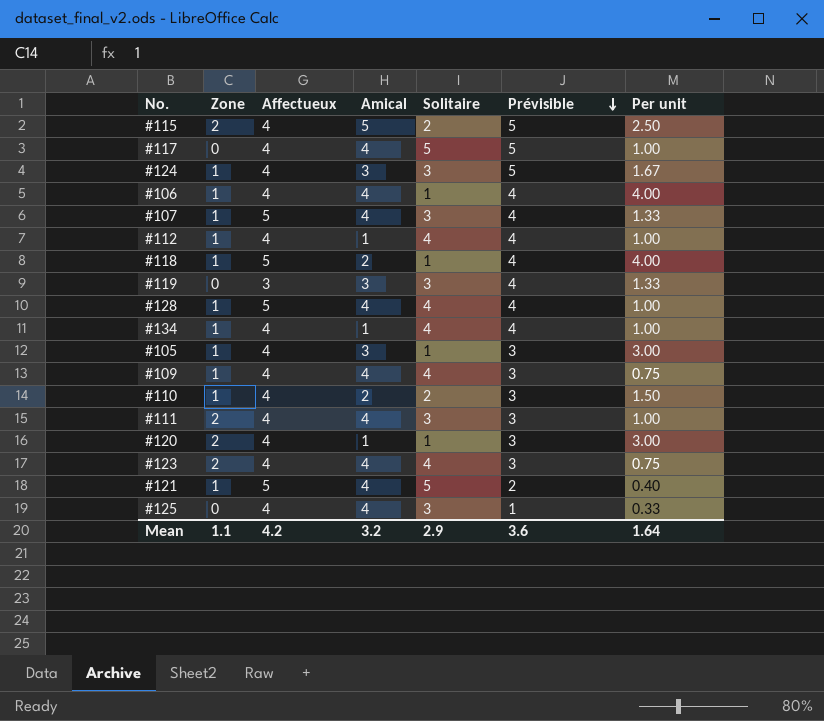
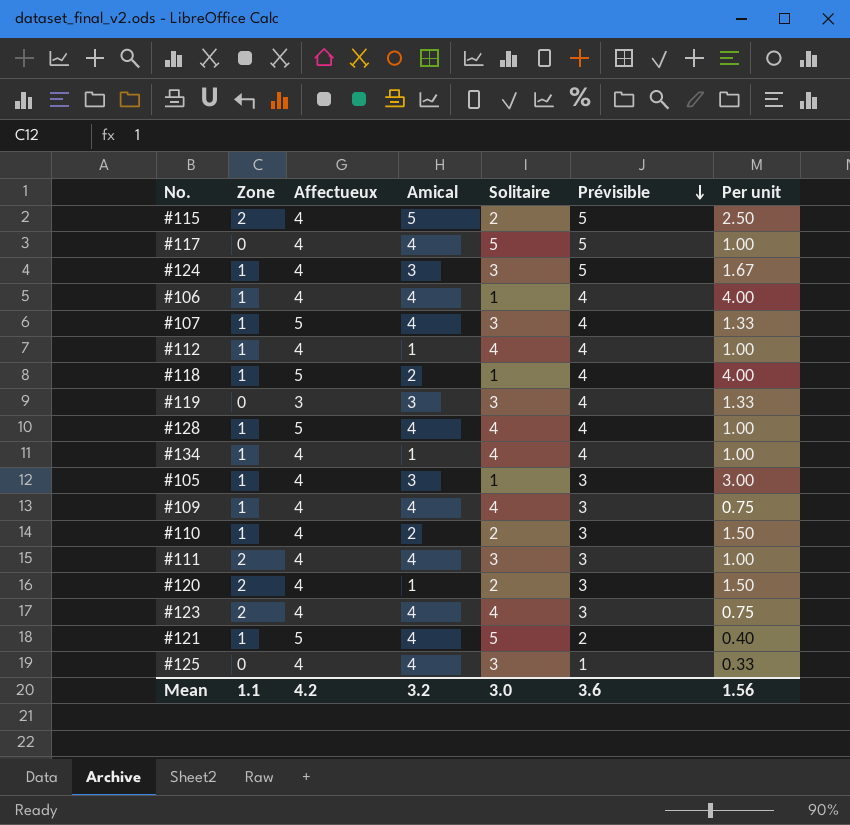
#120 | Solitaire: 1 -> 2
#120 | Per unit: 3.00 -> 1.50
Mean | Solitaire: 2.9 -> 3.0
Mean | Per unit: 1.64 -> 1.56

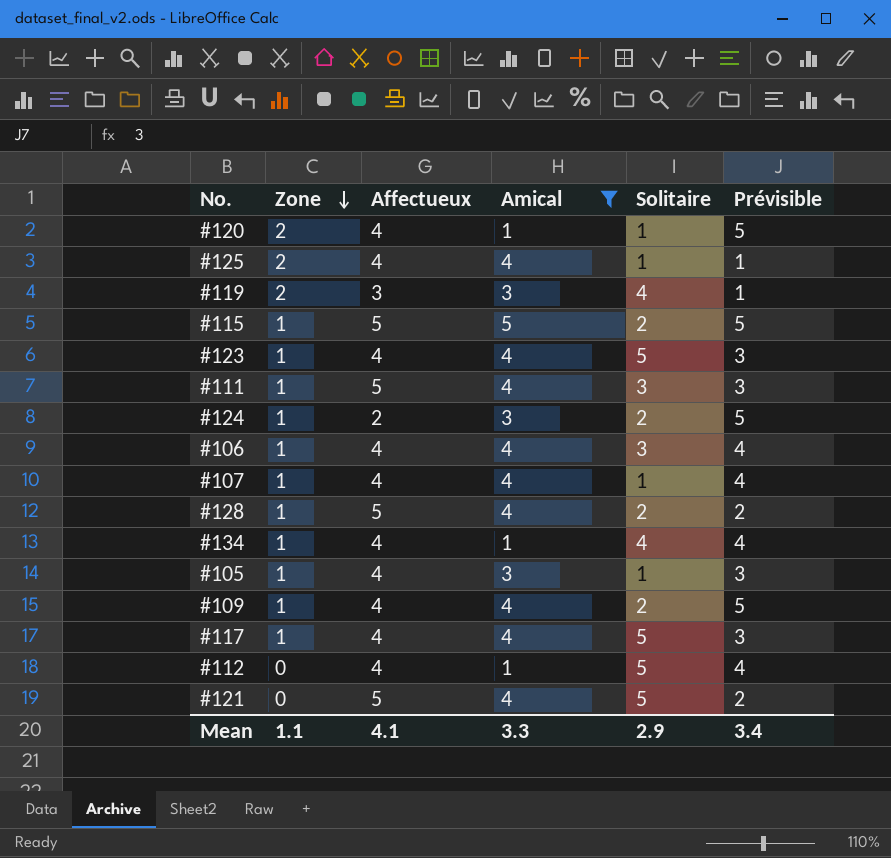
filter: none -> Amical != 2
row order: Prévisible descending -> Zone descending
column Per unit | formula: [Prévisible] / [Solitaire] -> none
#120 | Solitaire: 2 -> 1
#120 | Prévisible: 3 -> 5
#125 | Zone: 0 -> 2
#125 | Solitaire: 3 -> 1
#119 | Zone: 0 -> 2
#119 | Solitaire: 3 -> 4
#119 | Prévisible: 4 -> 1
#115 | Zone: 2 -> 1
#115 | Affectueux: 4 -> 5
#123 | Zone: 2 -> 1
#123 | Solitaire: 4 -> 5
#111 | Zone: 2 -> 1
#111 | Affectueux: 4 -> 5
#124 | Affectueux: 4 -> 2
#124 | Solitaire: 3 -> 2
#106 | Solitaire: 1 -> 3
#107 | Affectueux: 5 -> 4
#107 | Solitaire: 3 -> 1
#128 | Solitaire: 4 -> 2
#128 | Prévisible: 4 -> 2
#109 | Solitaire: 4 -> 2
#109 | Prévisible: 3 -> 5
#117 | Zone: 0 -> 1
#117 | Prévisible: 5 -> 3
#112 | Zone: 1 -> 0
#112 | Solitaire: 4 -> 5
#121 | Zone: 1 -> 0
Mean | Affectueux: 4.2 -> 4.1
Mean | Amical: 3.2 -> 3.3
Mean | Solitaire: 3.0 -> 2.9
Mean | Prévisible: 3.6 -> 3.4

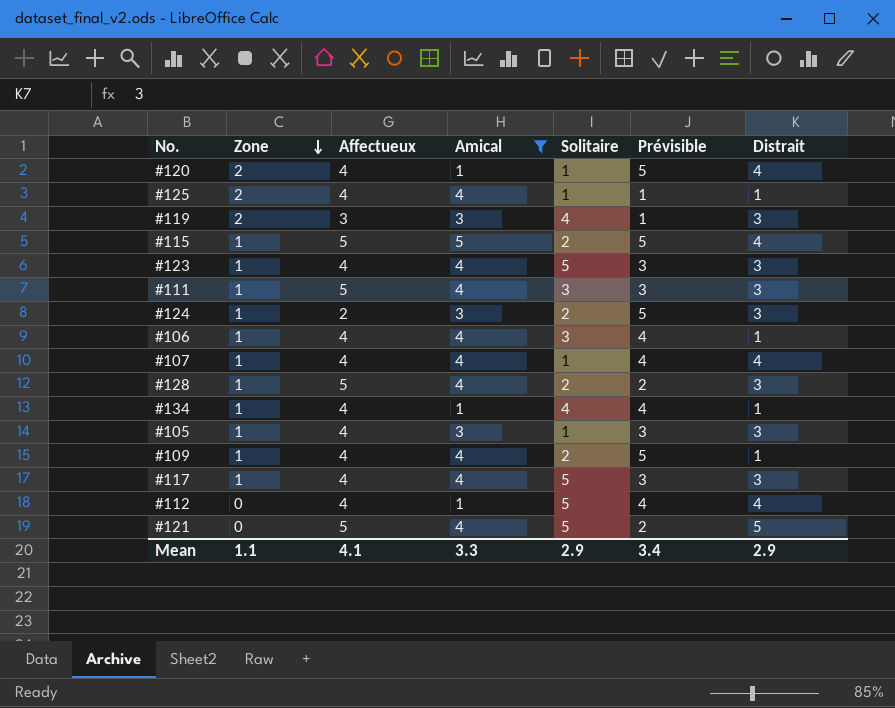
column Distrait | position: none -> 7

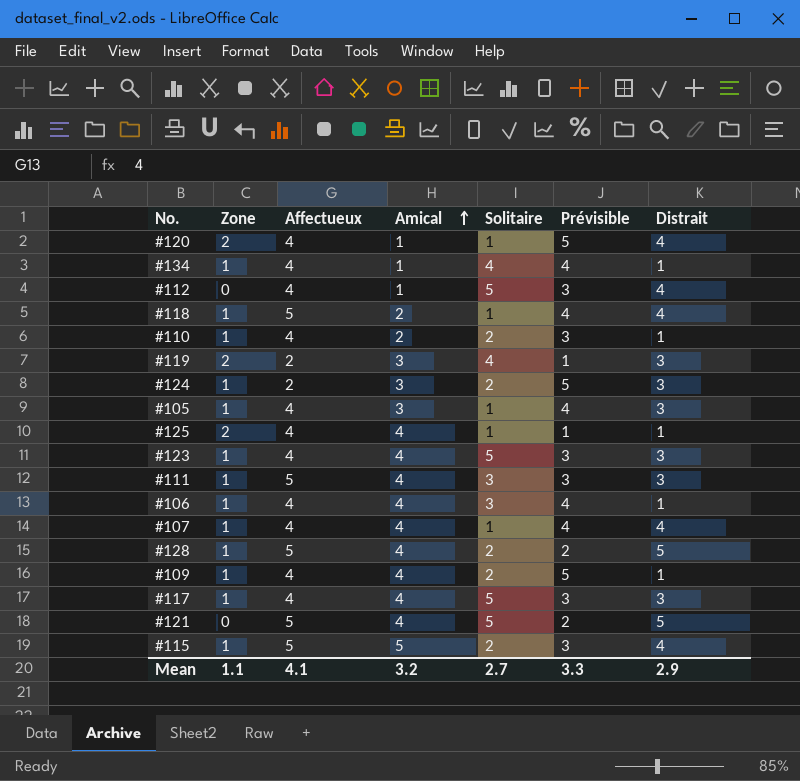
filter: Amical != 2 -> none
row order: Zone descending -> Amical ascending
#112 | Prévisible: 4 -> 3
#119 | Affectueux: 3 -> 2
#105 | Prévisible: 3 -> 4
#128 | Distrait: 3 -> 5
#115 | Prévisible: 5 -> 3
Mean | Amical: 3.3 -> 3.2
Mean | Solitaire: 2.9 -> 2.7
Mean | Prévisible: 3.4 -> 3.3

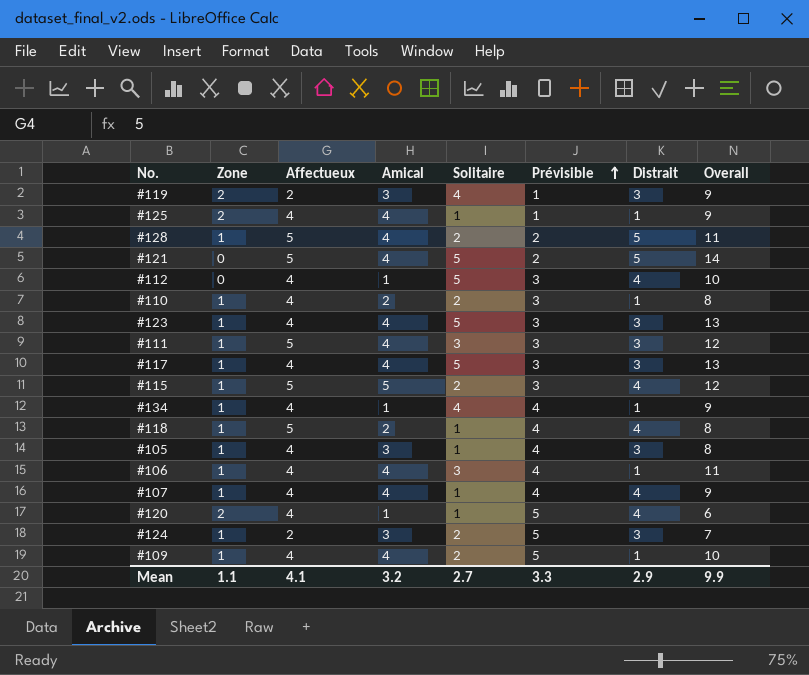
row order: Amical ascending -> Prévisible ascending
column Overall | formula: none -> [Affectueux] + [Amical] + [Solitaire]

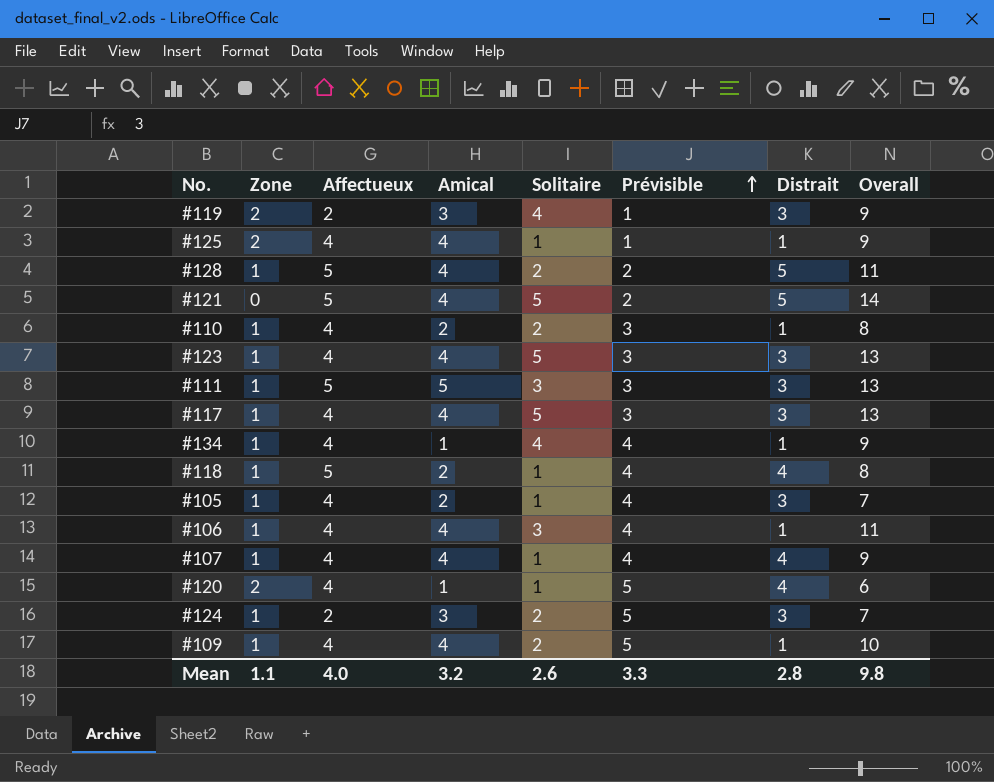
row #112: 0 | 4 | 1 | 5 | 3 | 4 | 10 -> none
row #115: 1 | 5 | 5 | 2 | 3 | 4 | 12 -> none
#111 | Amical: 4 -> 5
#111 | Overall: 12 -> 13
#105 | Amical: 3 -> 2
#105 | Overall: 8 -> 7
Mean | Affectueux: 4.1 -> 4.0
Mean | Solitaire: 2.7 -> 2.6
Mean | Distrait: 2.9 -> 2.8
Mean | Overall: 9.9 -> 9.8

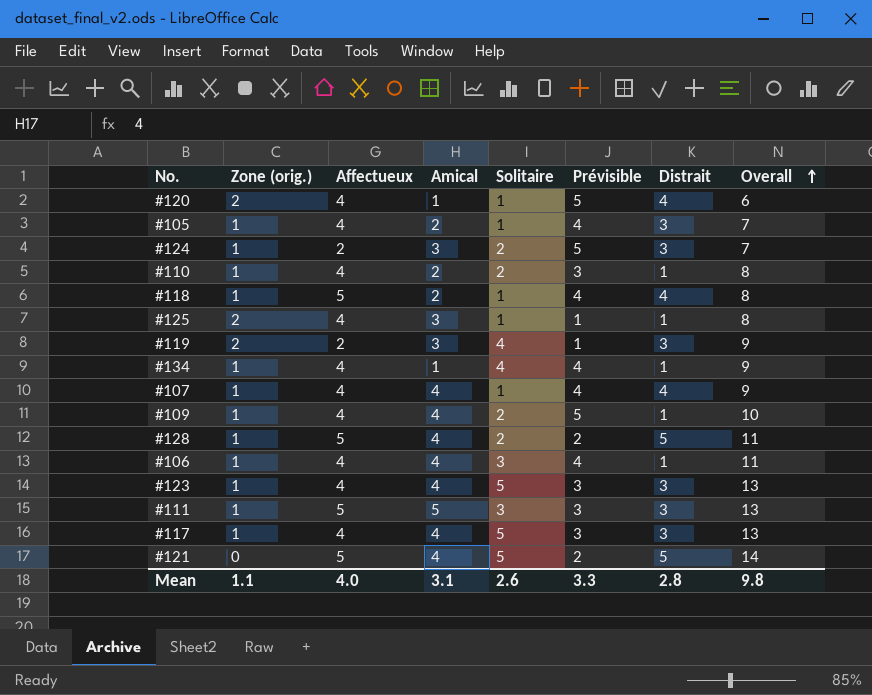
row order: Prévisible ascending -> Overall ascending
column name: Zone -> Zone (orig.)
#125 | Amical: 4 -> 3
#125 | Overall: 9 -> 8
Mean | Amical: 3.2 -> 3.1

